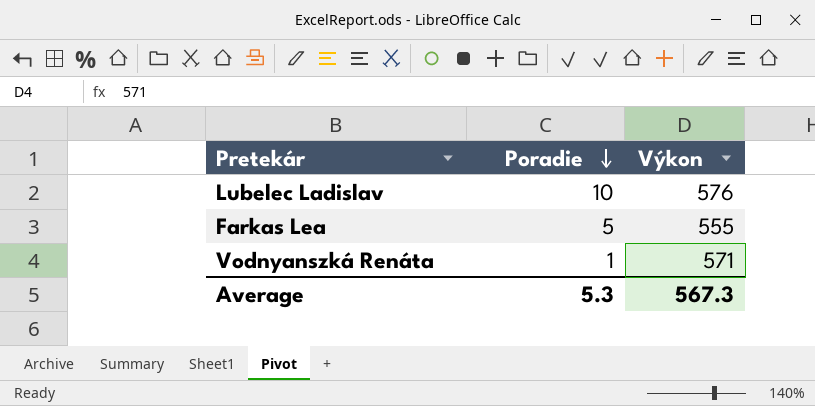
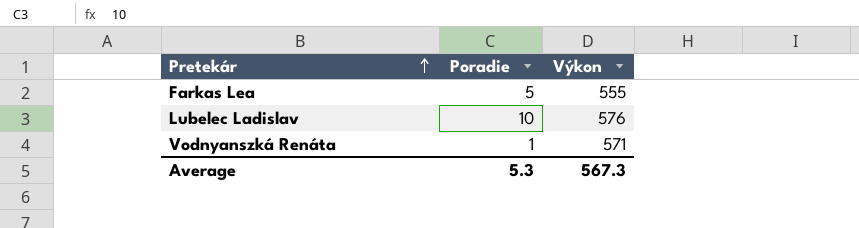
row order: Poradie descending -> Pretekár ascending

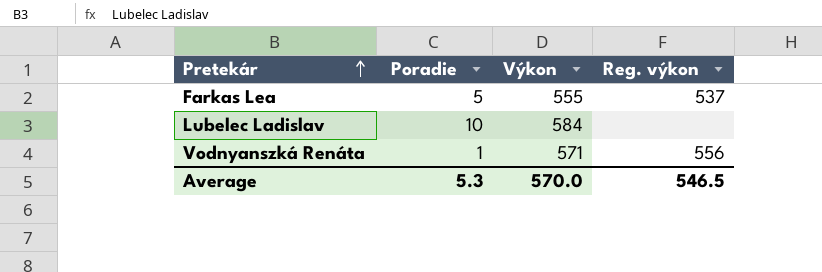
column Reg. výkon | position: none -> 4
Lubelec Ladislav | Výkon: 576 -> 584
Average | Výkon: 567.3 -> 570.0

